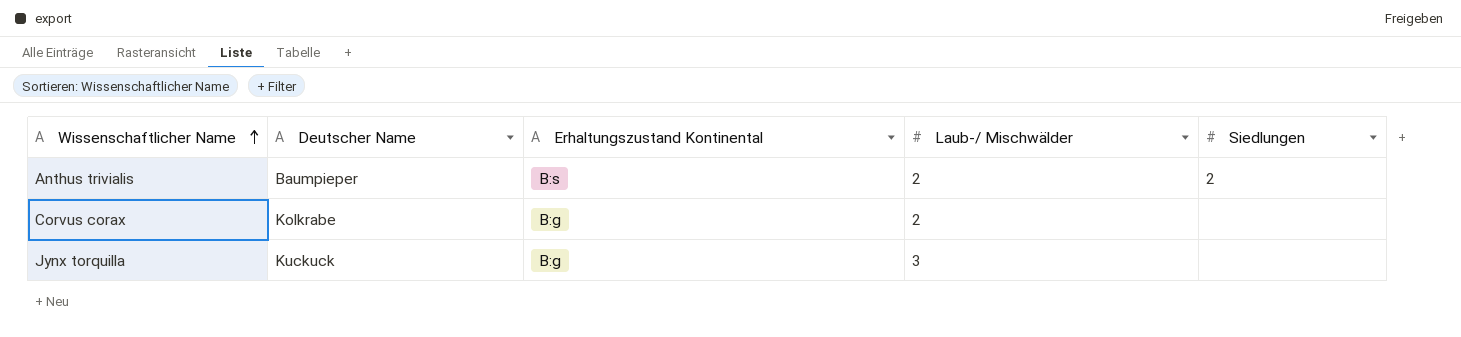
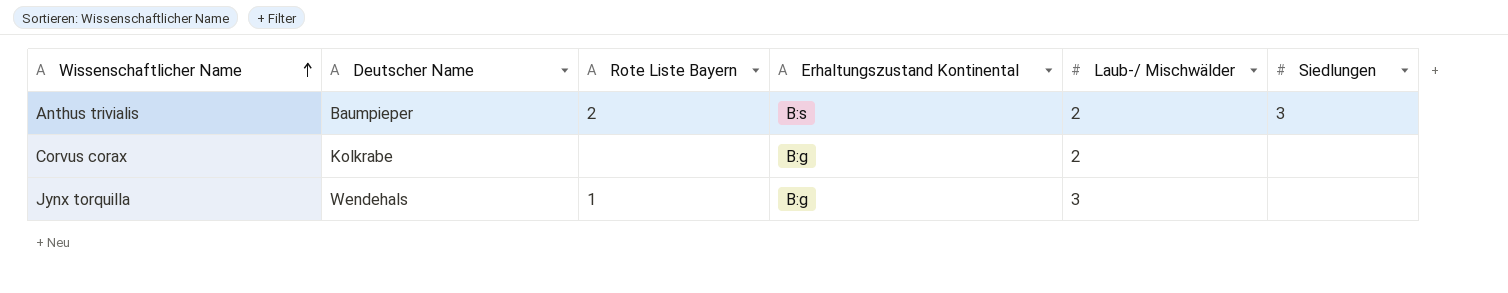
column Rote Liste Bayern | position: none -> 3
Anthus trivialis | Siedlungen: 2 -> 3
Jynx torquilla | Deutscher Name: Kuckuck -> Wendehals

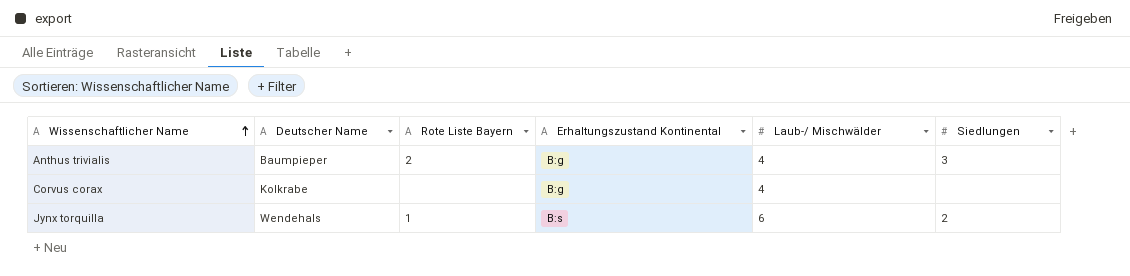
Anthus trivialis | Erhaltungszustand Kontinental: B:s -> B:g
Anthus trivialis | Laub-/ Mischwälder: 2 -> 4
Corvus corax | Laub-/ Mischwälder: 2 -> 4
Jynx torquilla | Erhaltungszustand Kontinental: B:g -> B:s
Jynx torquilla | Laub-/ Mischwälder: 3 -> 6
Jynx torquilla | Siedlungen: none -> 2

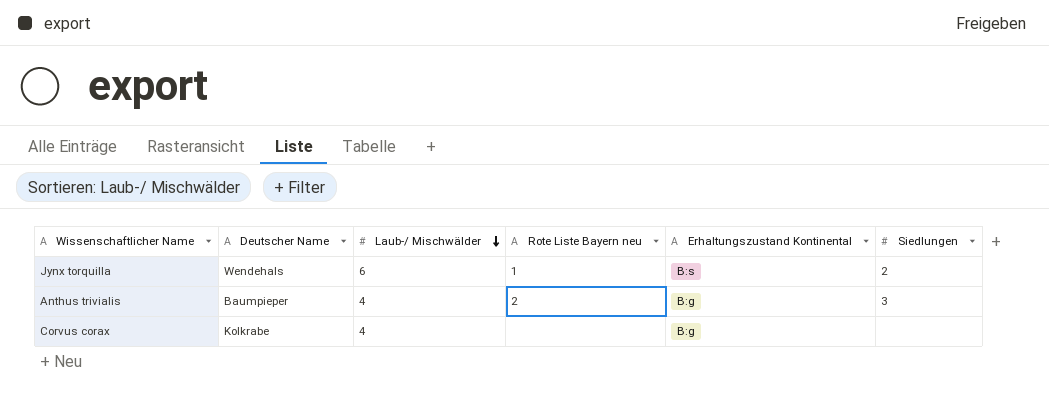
row order: Wissenschaftlicher Name ascending -> Laub-/ Mischwälder descending
column Laub-/ Mischwälder | position: 5 -> 3
column name: Rote Liste Bayern -> Rote Liste Bayern neu

